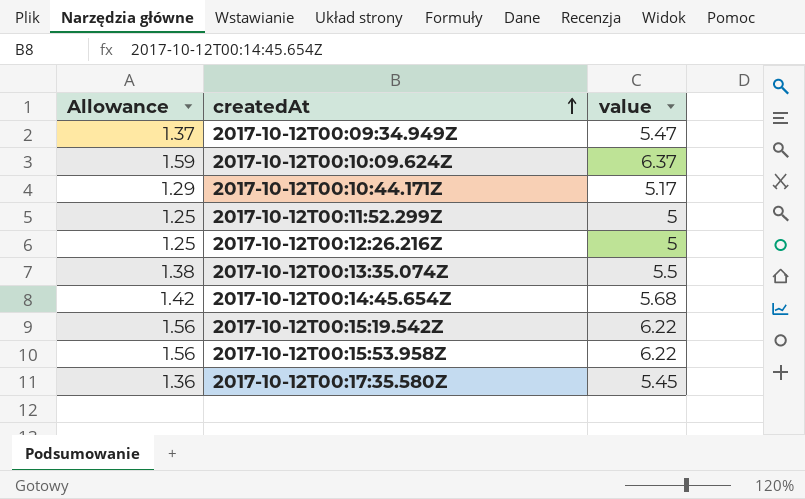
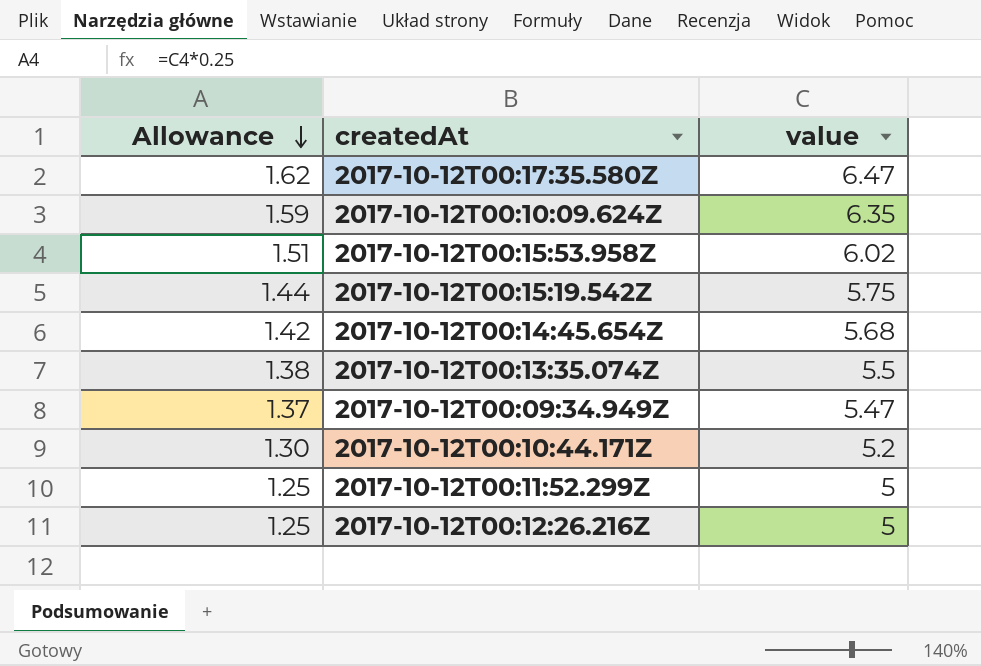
row order: createdAt ascending -> Allowance descending
2017-10-12T00:17:35.580Z | Allowance: 1.36 -> 1.62
2017-10-12T00:17:35.580Z | value: 5.45 -> 6.47
2017-10-12T00:10:09.624Z | value: 6.37 -> 6.35
2017-10-12T00:15:53.958Z | Allowance: 1.56 -> 1.51
2017-10-12T00:15:53.958Z | value: 6.22 -> 6.02
2017-10-12T00:15:19.542Z | Allowance: 1.56 -> 1.44
2017-10-12T00:15:19.542Z | value: 6.22 -> 5.75
2017-10-12T00:10:44.171Z | Allowance: 1.29 -> 1.30
2017-10-12T00:10:44.171Z | value: 5.17 -> 5.2

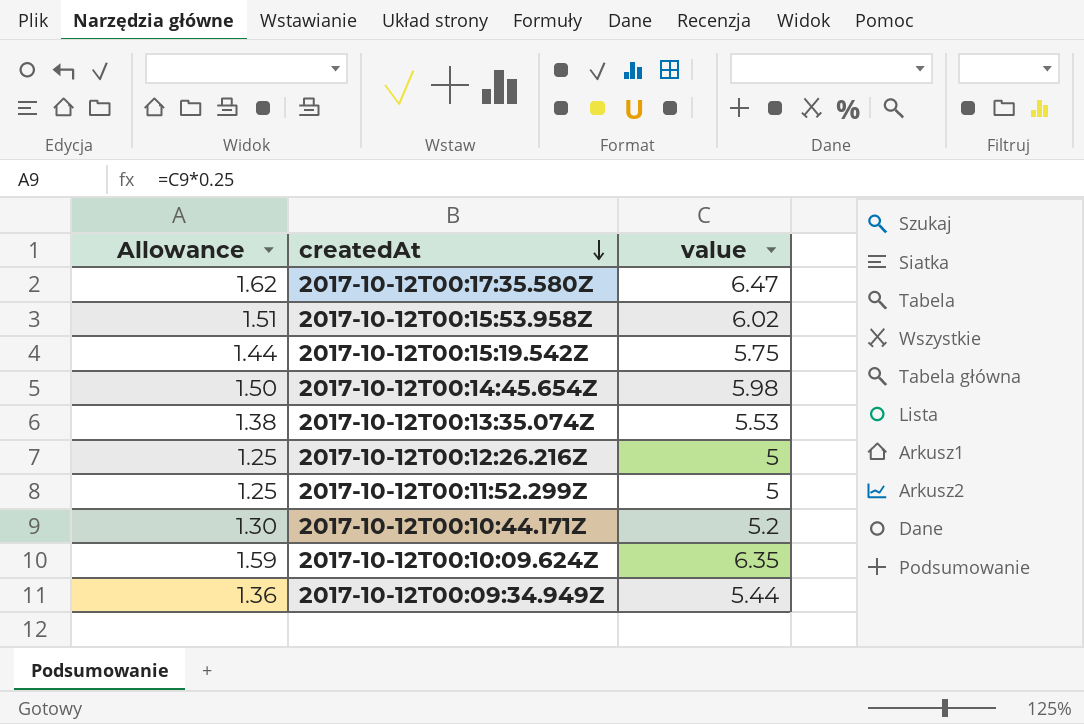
row order: Allowance descending -> createdAt descending
2017-10-12T00:14:45.654Z | Allowance: 1.42 -> 1.50
2017-10-12T00:14:45.654Z | value: 5.68 -> 5.98
2017-10-12T00:13:35.074Z | value: 5.5 -> 5.53
2017-10-12T00:09:34.949Z | Allowance: 1.37 -> 1.36
2017-10-12T00:09:34.949Z | value: 5.47 -> 5.44

